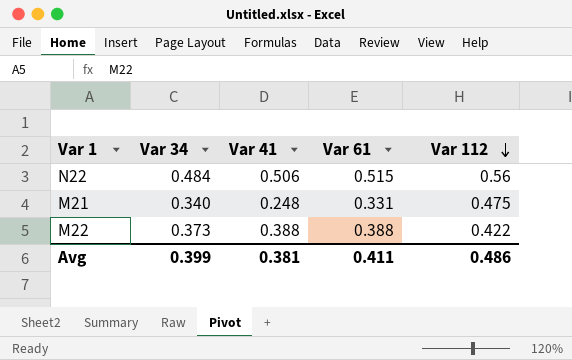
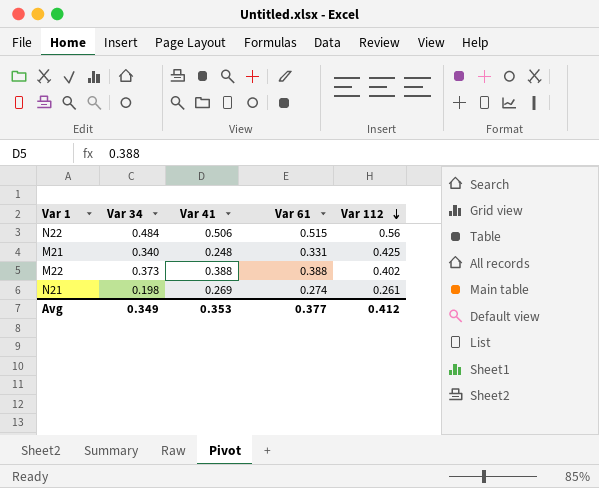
M21 | Var 112: 0.475 -> 0.425
M22 | Var 112: 0.422 -> 0.402
row N21: none -> 0.198 | 0.269 | 0.274 | 0.261
Avg | Var 34: 0.399 -> 0.349
Avg | Var 41: 0.381 -> 0.353
Avg | Var 61: 0.411 -> 0.377
Avg | Var 112: 0.486 -> 0.412

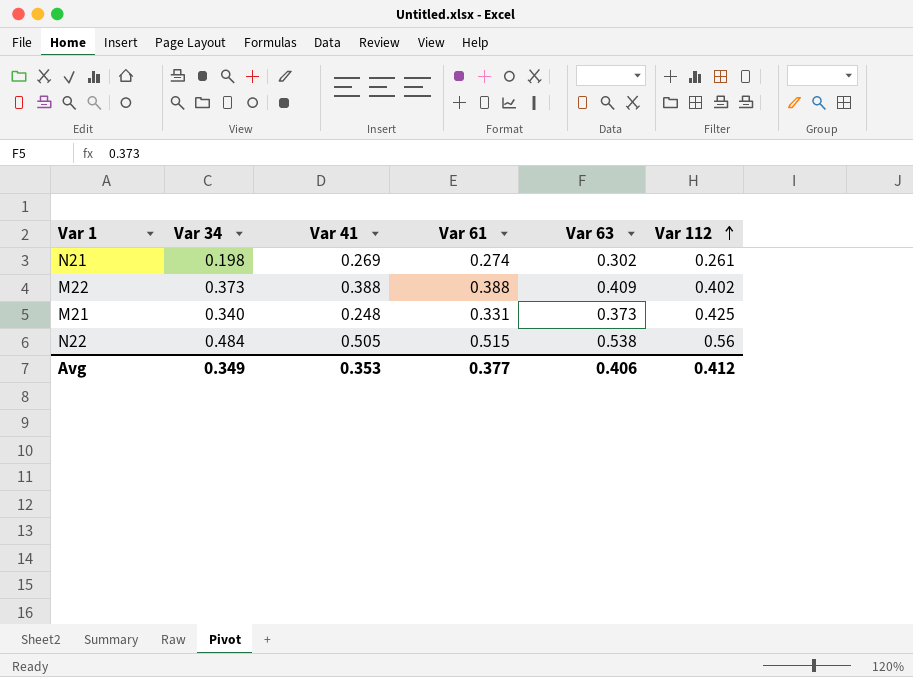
row order: Var 112 descending -> Var 112 ascending
column Var 63 | position: none -> 5
N22 | Var 41: 0.506 -> 0.505

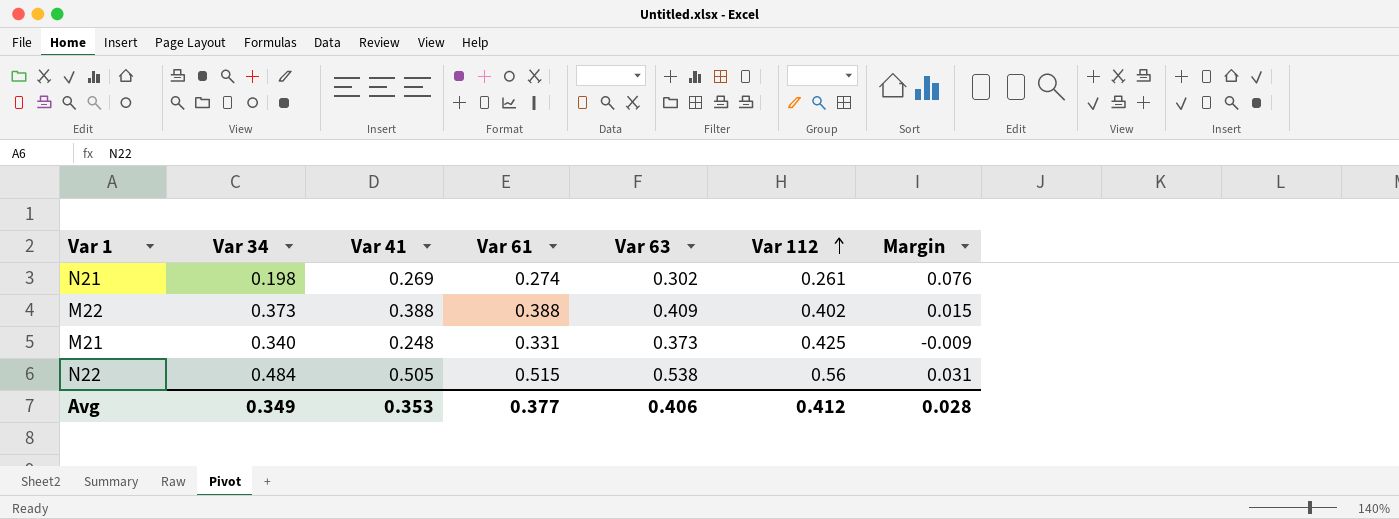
column Margin | formula: none -> [Var 61] - [Var 34]

